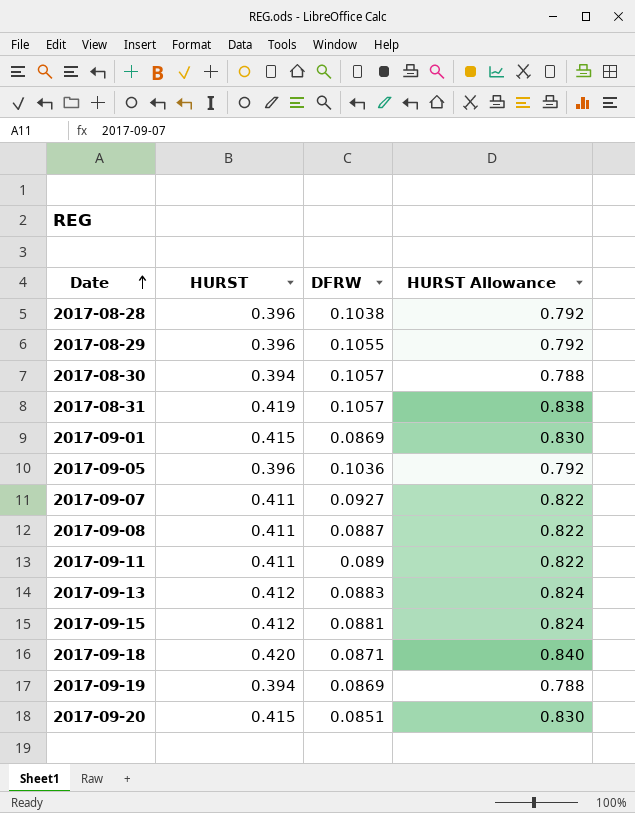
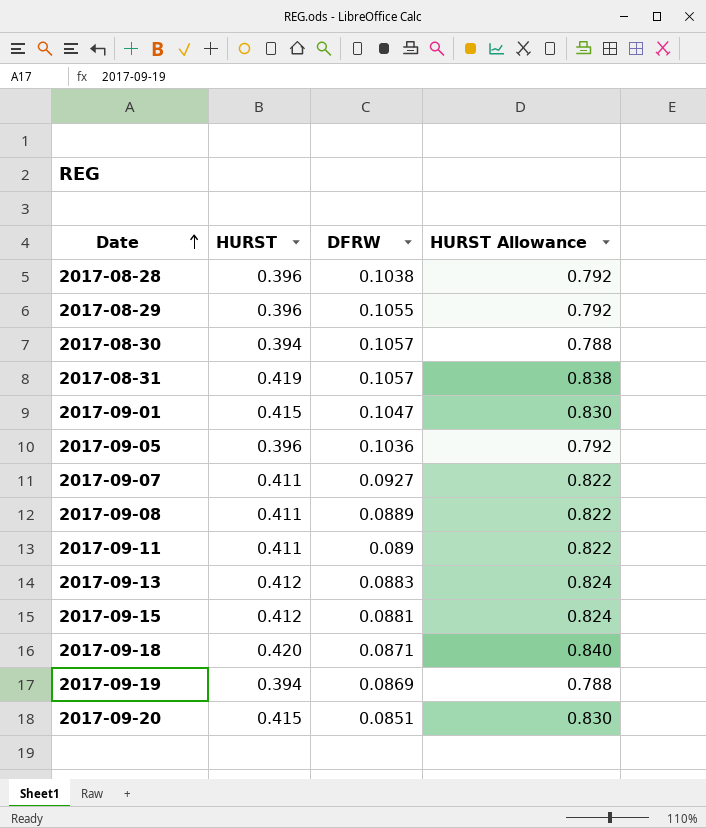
2017-09-01 | DFRW: 0.0869 -> 0.1047
2017-09-08 | DFRW: 0.0887 -> 0.0889

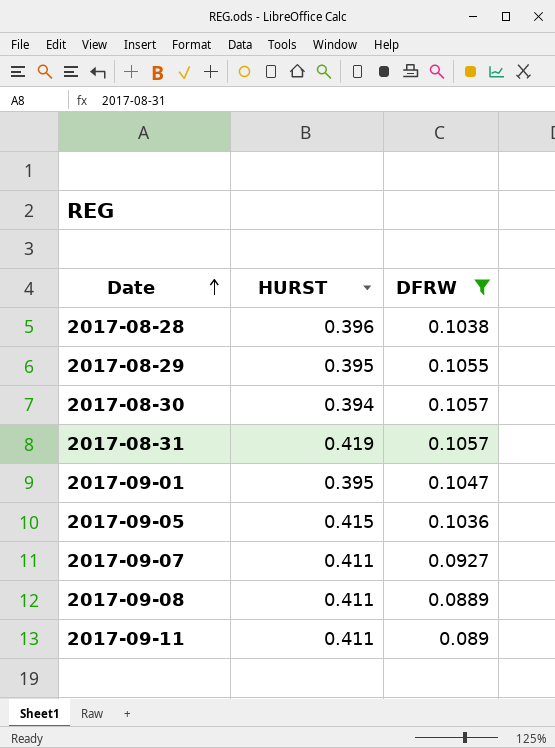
filter: none -> DFRW >= 0.0889
column HURST Allowance | formula: [HURST] * 2 -> none
2017-08-29 | HURST: 0.396 -> 0.395
2017-09-01 | HURST: 0.415 -> 0.395
2017-09-05 | HURST: 0.396 -> 0.415

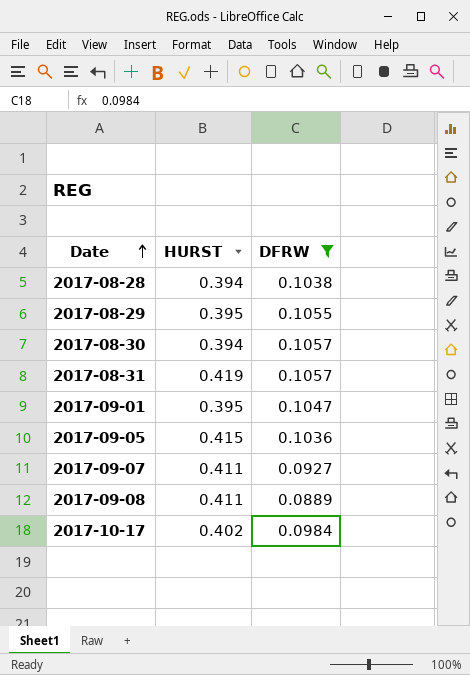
row 2017-09-11: 0.411 | 0.089 -> none
2017-08-28 | HURST: 0.396 -> 0.394
row 2017-10-17: none -> 0.402 | 0.0984

